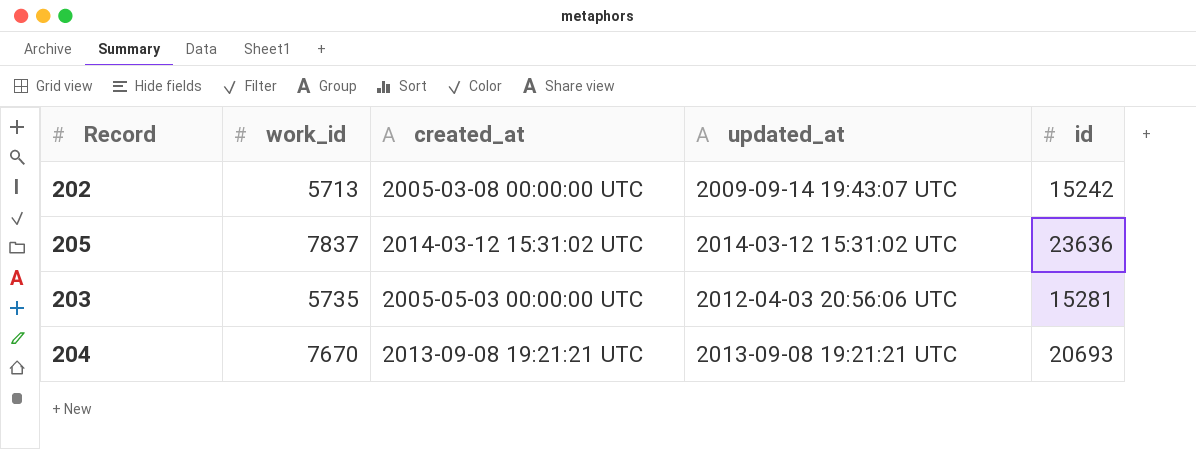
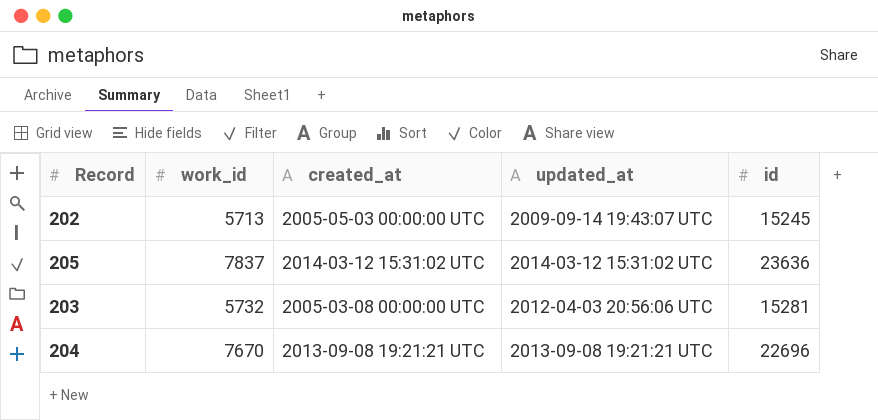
202 | created_at: 2005-03-08 00:00:00 UTC -> 2005-05-03 00:00:00 UTC
202 | id: 15242 -> 15245
203 | work_id: 5735 -> 5732
203 | created_at: 2005-05-03 00:00:00 UTC -> 2005-03-08 00:00:00 UTC
204 | id: 20693 -> 22696

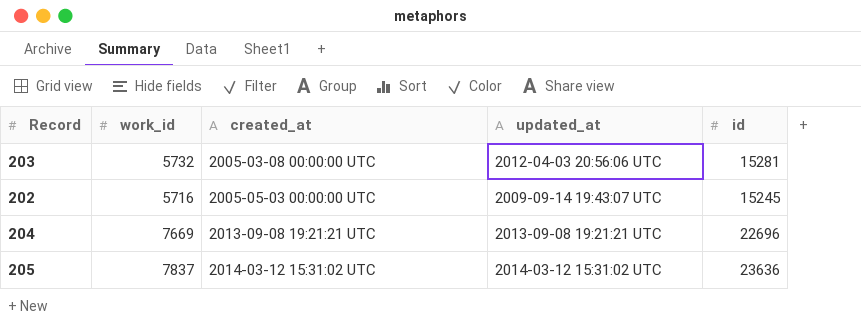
row order: none -> created_at ascending
202 | work_id: 5713 -> 5716
204 | work_id: 7670 -> 7669

